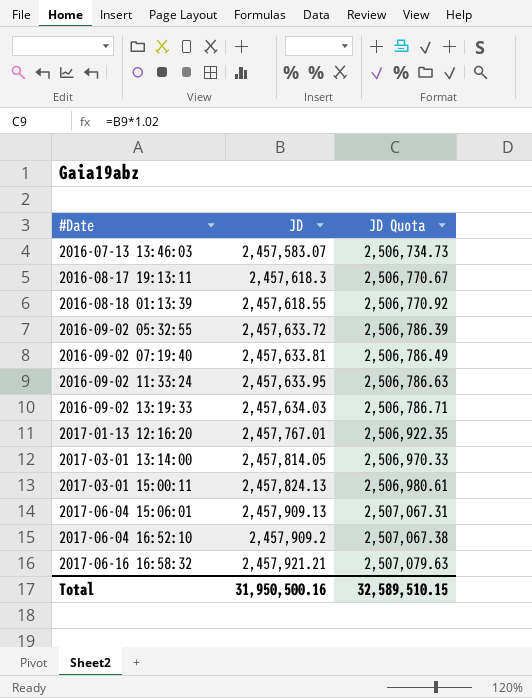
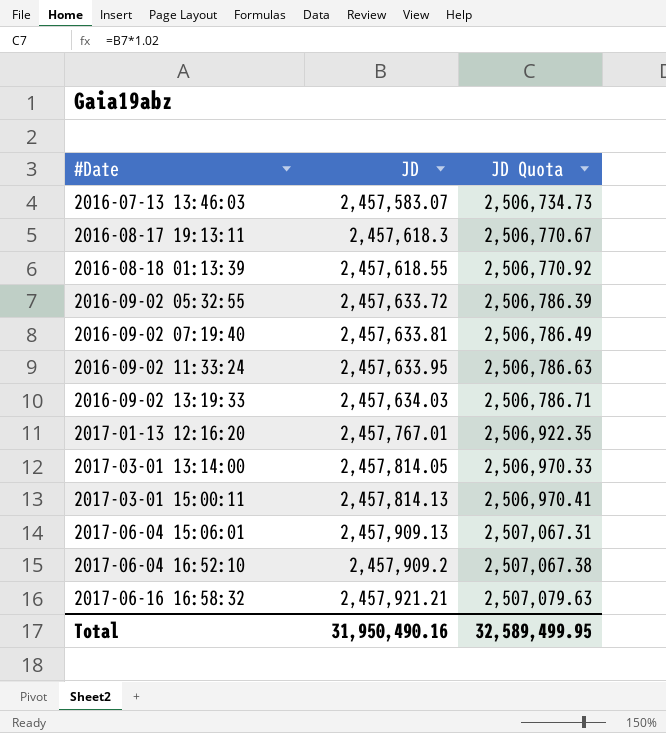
2017-03-01 15:00:11 | JD: 2,457,824.13 -> 2,457,814.13
2017-03-01 15:00:11 | JD Quota: 2,506,980.61 -> 2,506,970.41
Total | JD: 31,950,500.16 -> 31,950,490.16
Total | JD Quota: 32,589,510.15 -> 32,589,499.95

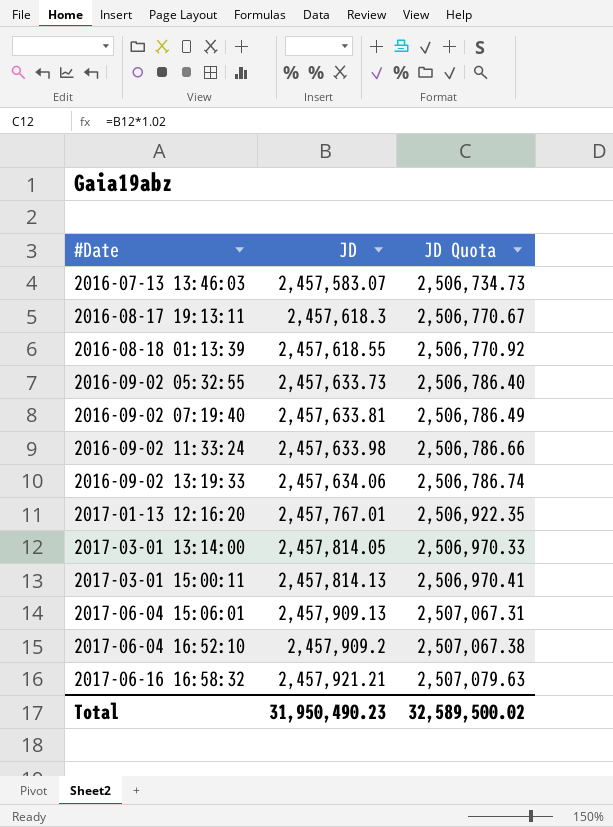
2016-09-02 05:32:55 | JD: 2,457,633.72 -> 2,457,633.73
2016-09-02 05:32:55 | JD Quota: 2,506,786.39 -> 2,506,786.40
2016-09-02 11:33:24 | JD: 2,457,633.95 -> 2,457,633.98
2016-09-02 11:33:24 | JD Quota: 2,506,786.63 -> 2,506,786.66
2016-09-02 13:19:33 | JD: 2,457,634.03 -> 2,457,634.06
2016-09-02 13:19:33 | JD Quota: 2,506,786.71 -> 2,506,786.74
Total | JD: 31,950,490.16 -> 31,950,490.23
Total | JD Quota: 32,589,499.95 -> 32,589,500.02

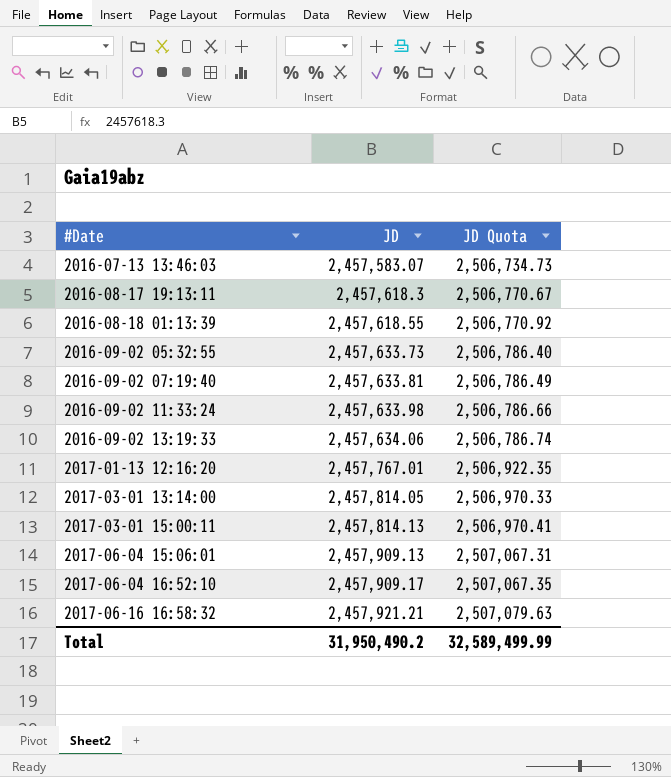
2017-06-04 16:52:10 | JD: 2,457,909.2 -> 2,457,909.17
2017-06-04 16:52:10 | JD Quota: 2,507,067.38 -> 2,507,067.35
Total | JD: 31,950,490.23 -> 31,950,490.2
Total | JD Quota: 32,589,500.02 -> 32,589,499.99

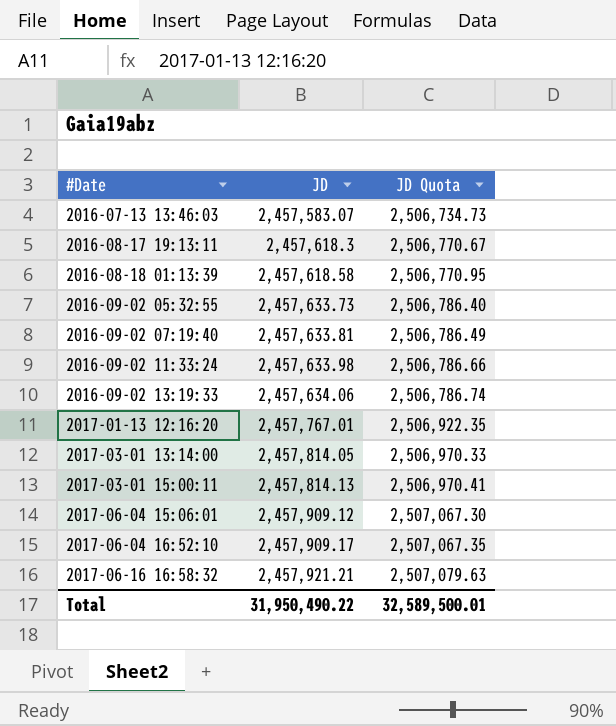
2016-08-18 01:13:39 | JD: 2,457,618.55 -> 2,457,618.58
2016-08-18 01:13:39 | JD Quota: 2,506,770.92 -> 2,506,770.95
2017-06-04 15:06:01 | JD: 2,457,909.13 -> 2,457,909.12
2017-06-04 15:06:01 | JD Quota: 2,507,067.31 -> 2,507,067.30
Total | JD: 31,950,490.2 -> 31,950,490.22
Total | JD Quota: 32,589,499.99 -> 32,589,500.01

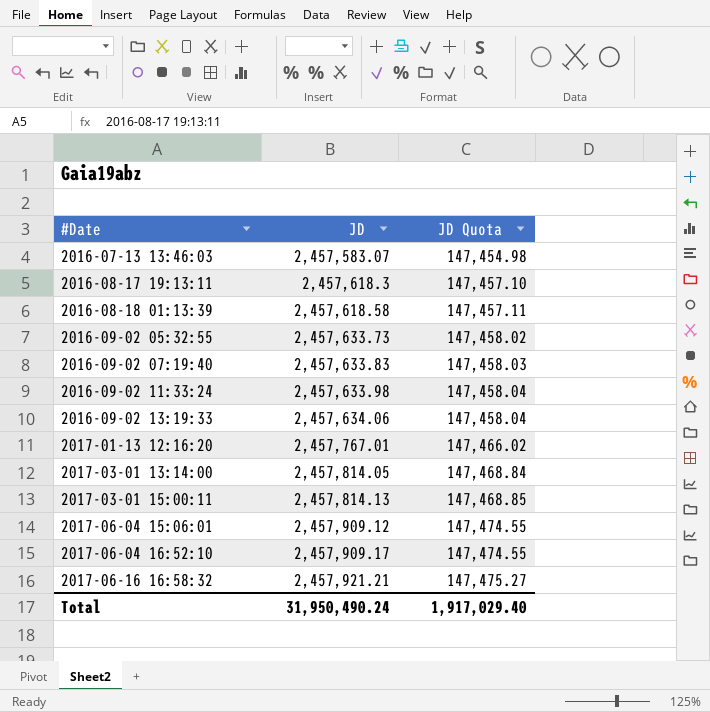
column JD Quota | formula: [JD] * 1.02 -> [JD] * 0.06
2016-09-02 07:19:40 | JD: 2,457,633.81 -> 2,457,633.83
Total | JD: 31,950,490.22 -> 31,950,490.24
Total | JD Quota: 32,589,500.01 -> 1,917,029.40

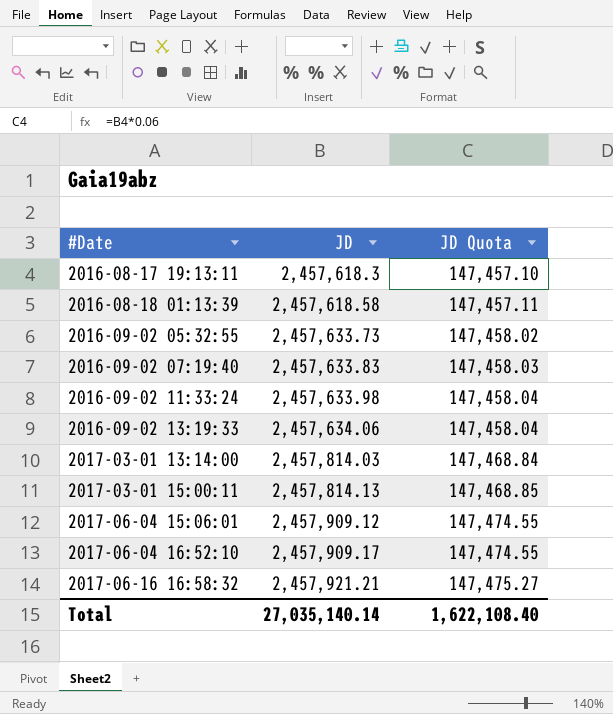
row 2016-07-13 13:46:03: 2,457,583.07 | 147,454.98 -> none
row 2017-01-13 12:16:20: 2,457,767.01 | 147,466.02 -> none
2017-03-01 13:14:00 | JD: 2,457,814.05 -> 2,457,814.03
Total | JD: 31,950,490.24 -> 27,035,140.14
Total | JD Quota: 1,917,029.40 -> 1,622,108.40

